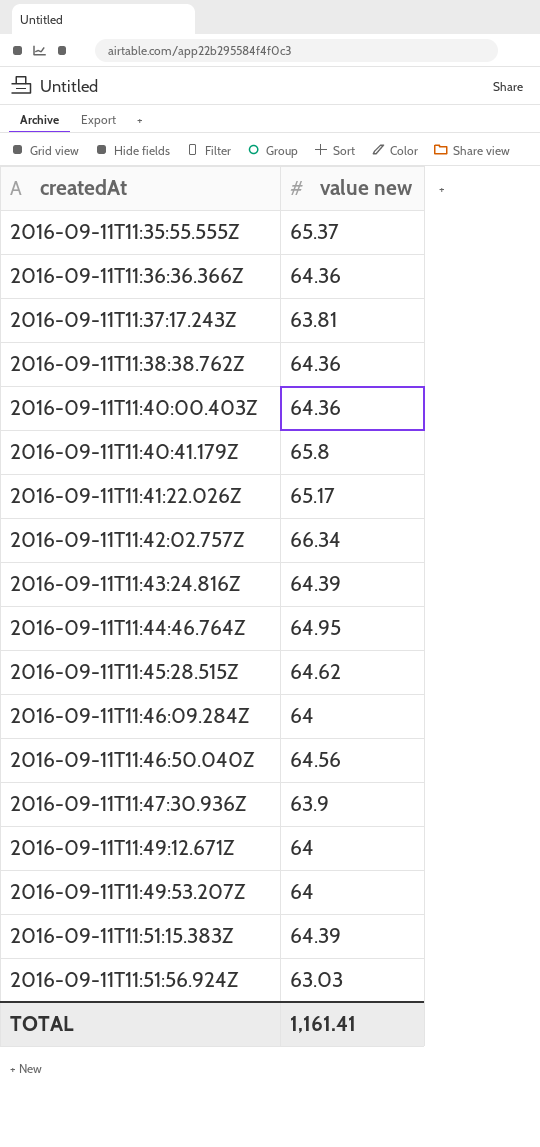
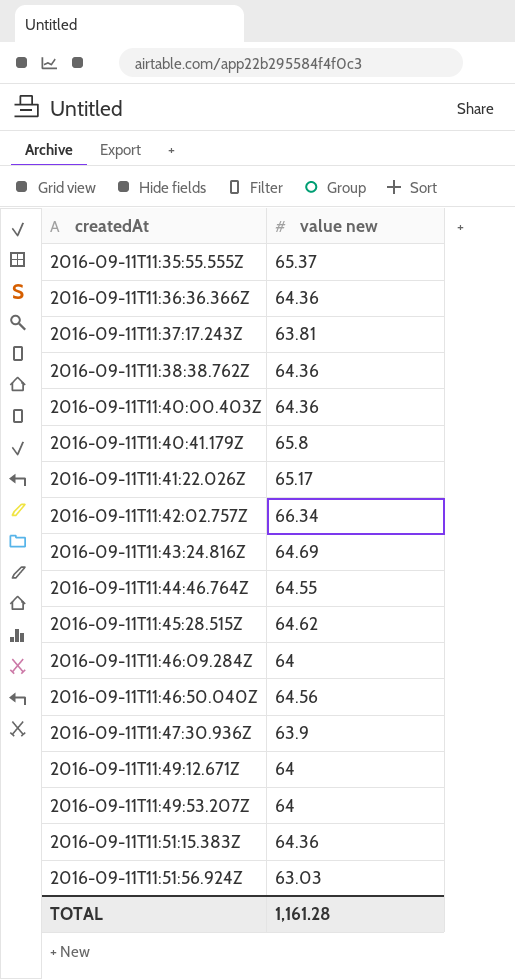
2016-09-11T11:43:24.816Z | value new: 64.39 -> 64.69
2016-09-11T11:44:46.764Z | value new: 64.95 -> 64.55
2016-09-11T11:51:15.383Z | value new: 64.39 -> 64.36
TOTAL | value new: 1,161.41 -> 1,161.28

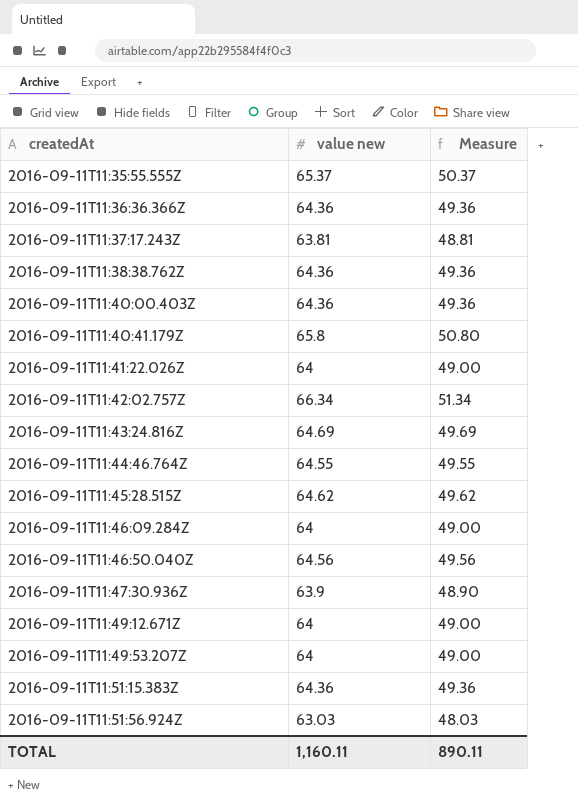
column Measure | formula: none -> [value new] - 15
2016-09-11T11:41:22.026Z | value new: 65.17 -> 64
TOTAL | value new: 1,161.28 -> 1,160.11

